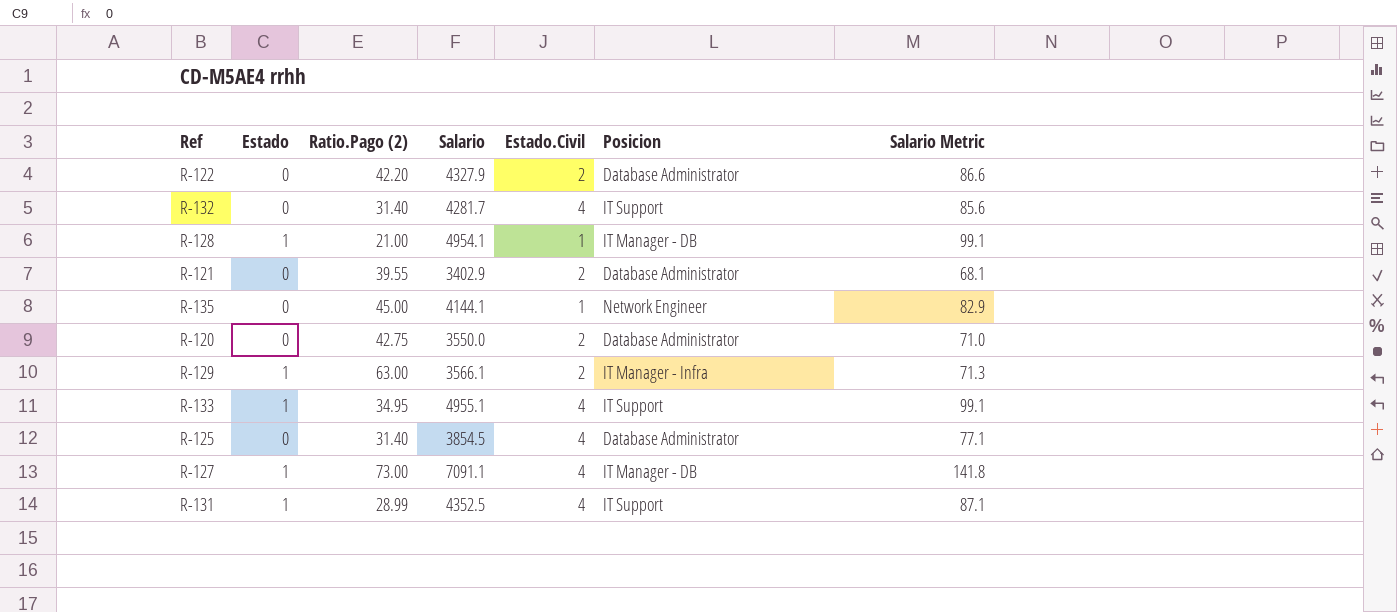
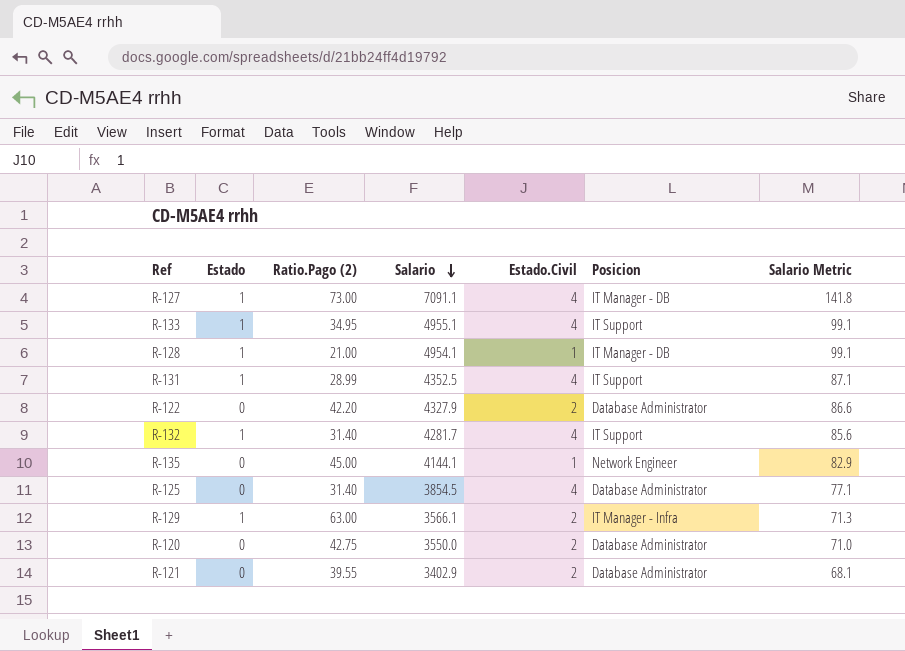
row order: none -> Salario descending
R-132 | Estado: 0 -> 1

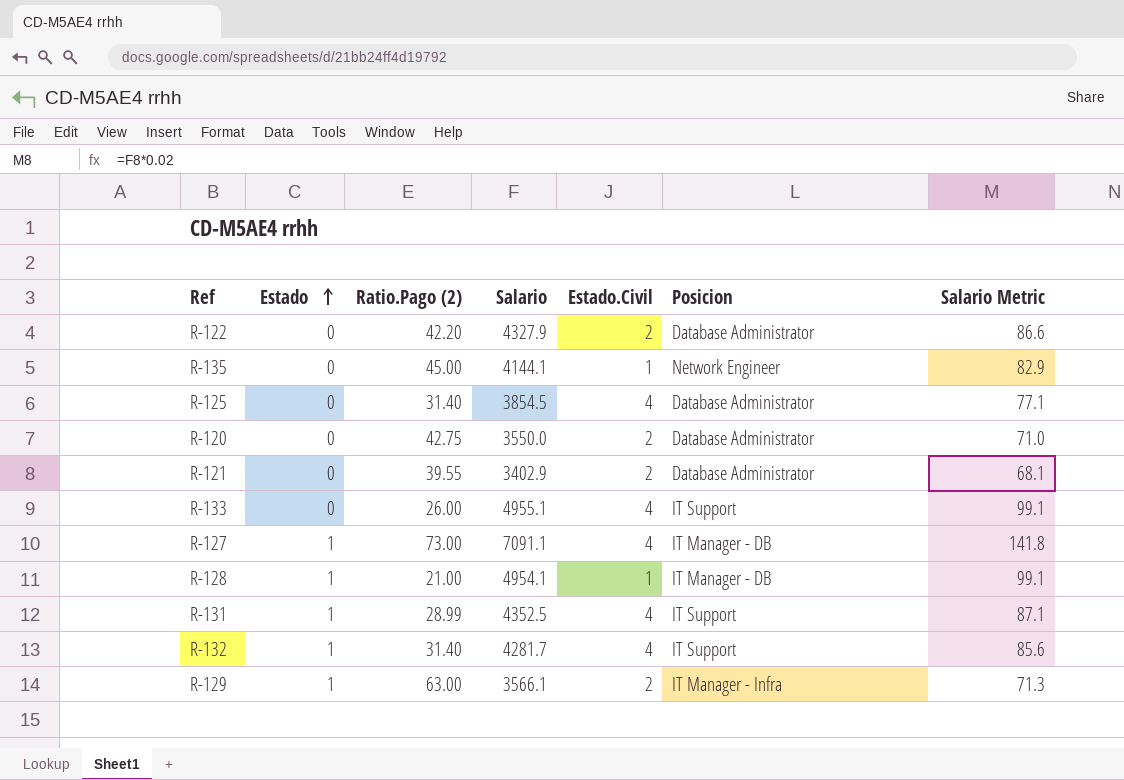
row order: Salario descending -> Estado ascending
R-133 | Estado: 1 -> 0
R-133 | Ratio.Pago (2): 34.95 -> 26.00

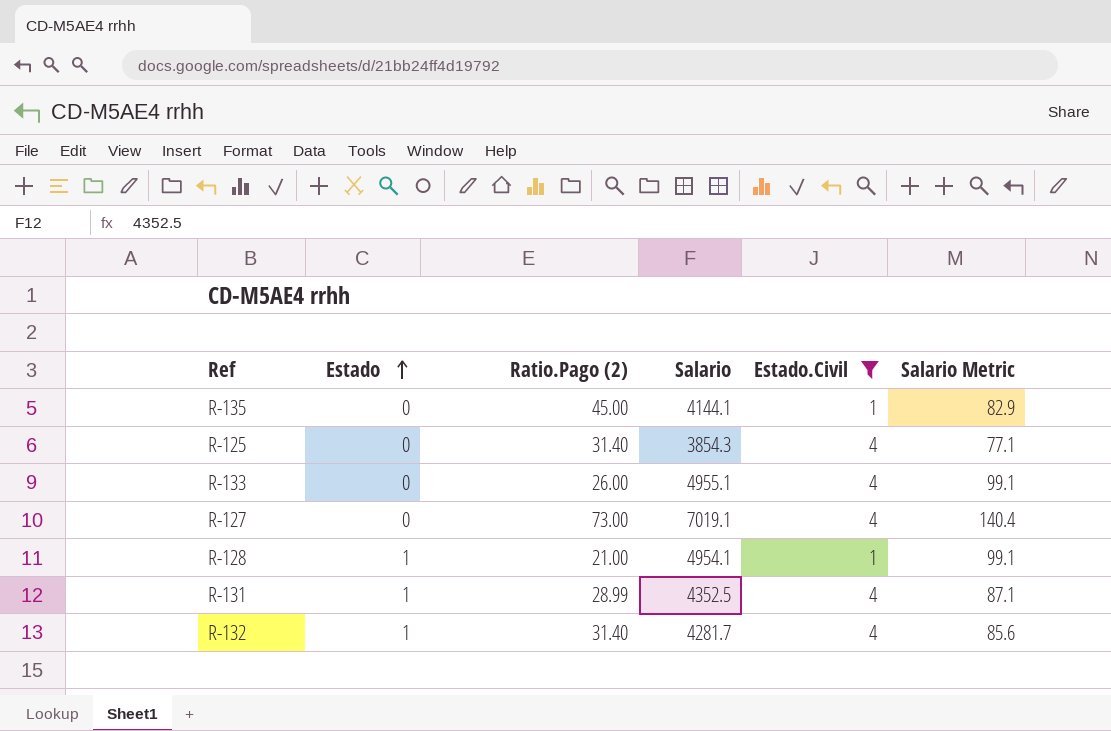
filter: none -> Estado.Civil != 2
column Posicion | position: 6 -> none
R-125 | Salario: 3854.5 -> 3854.3
R-127 | Estado: 1 -> 0
R-127 | Salario: 7091.1 -> 7019.1
R-127 | Salario Metric: 141.8 -> 140.4

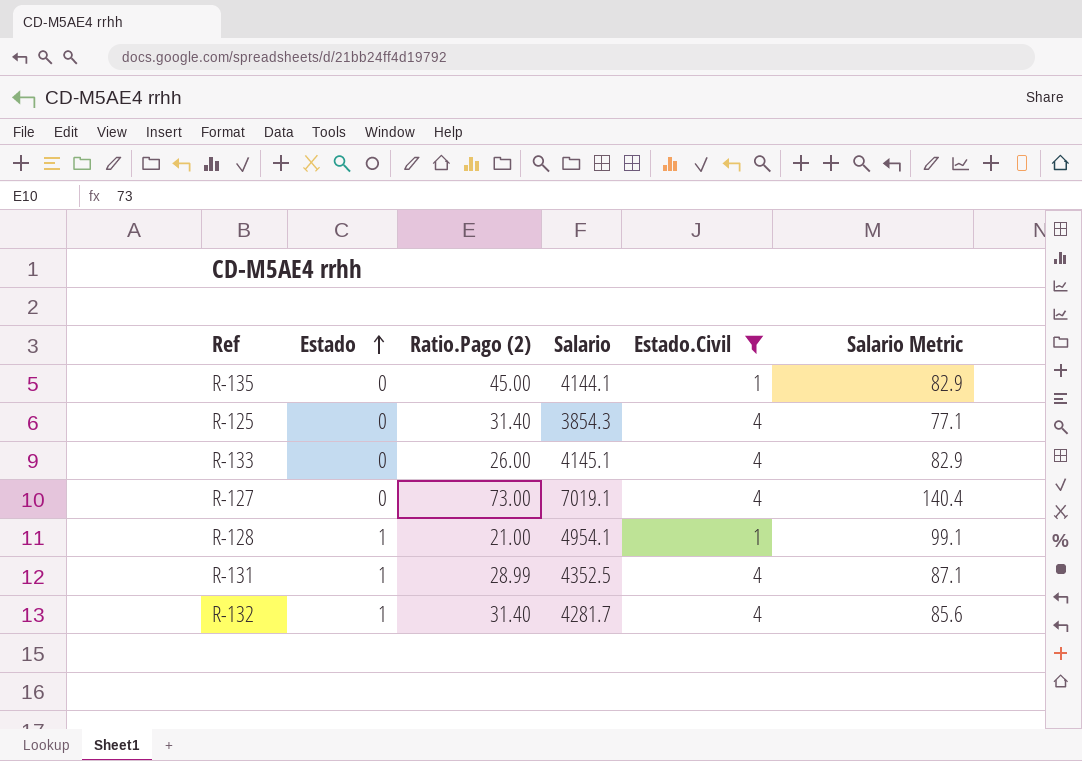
R-133 | Salario: 4955.1 -> 4145.1
R-133 | Salario Metric: 99.1 -> 82.9

